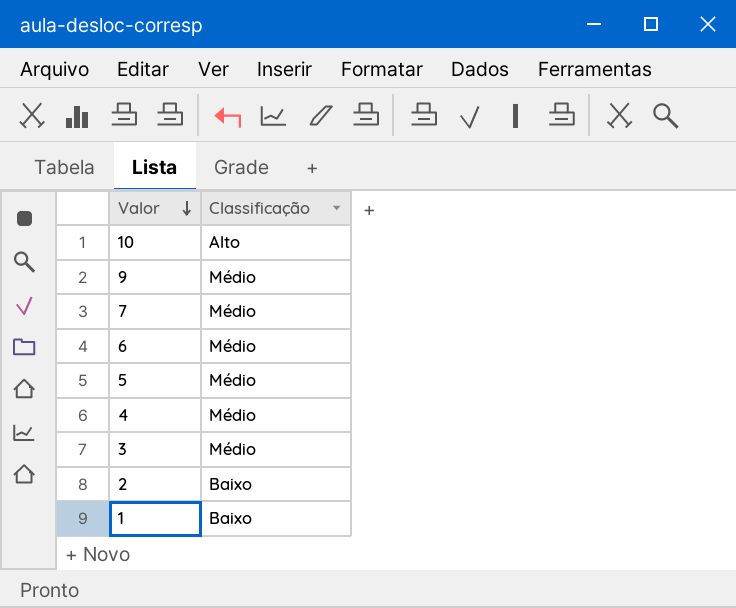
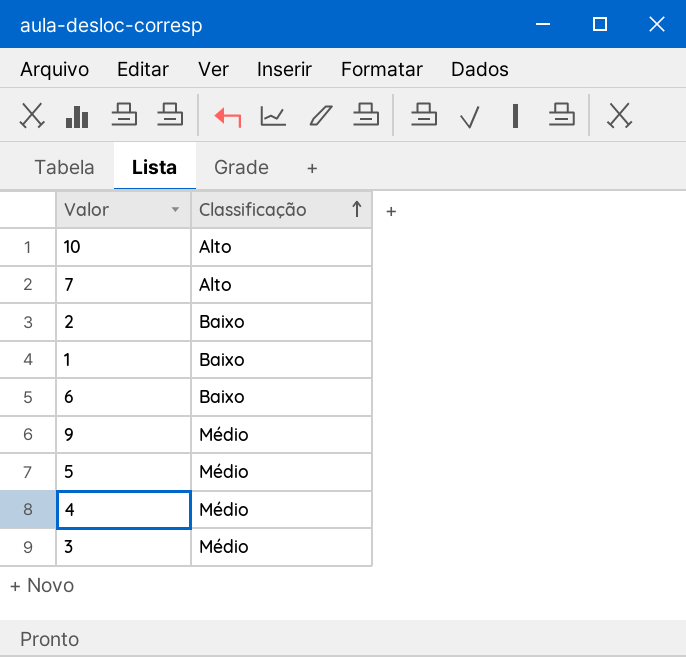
row order: Valor descending -> Classificação ascending
7 | Classificação: Médio -> Alto
6 | Classificação: Médio -> Baixo

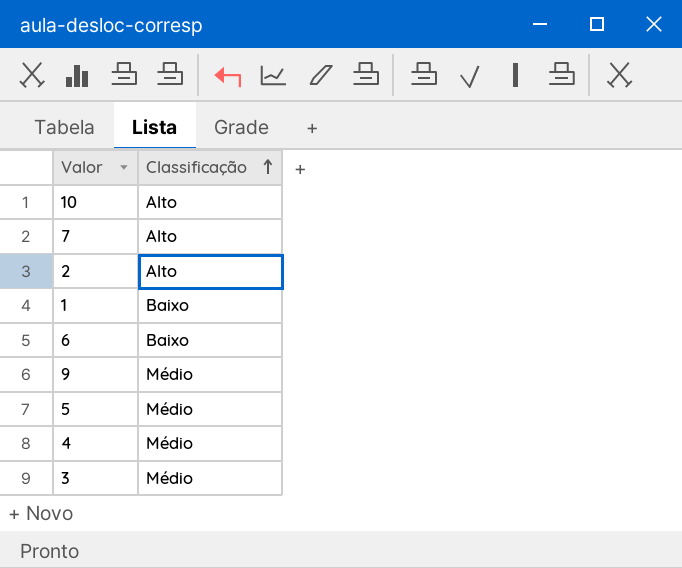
2 | Classificação: Baixo -> Alto

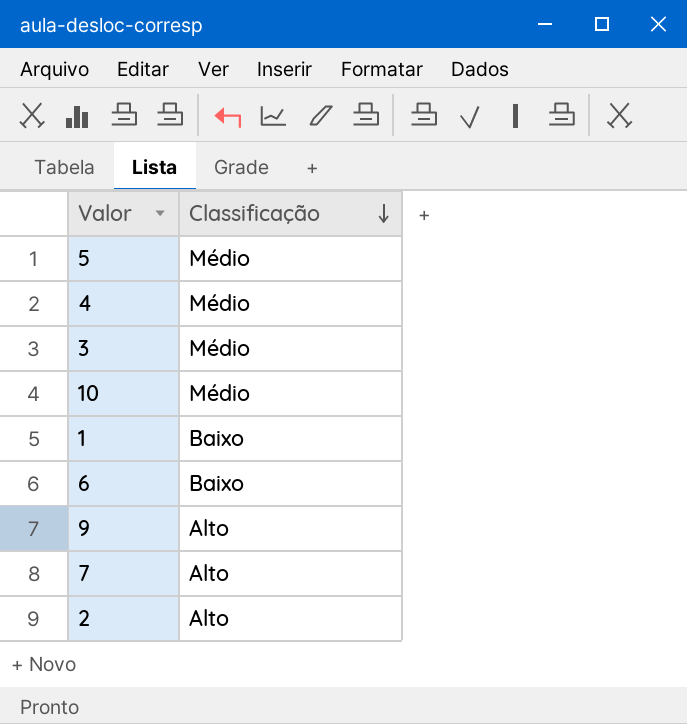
row order: Classificação ascending -> Classificação descending
10 | Classificação: Alto -> Médio
9 | Classificação: Médio -> Alto

